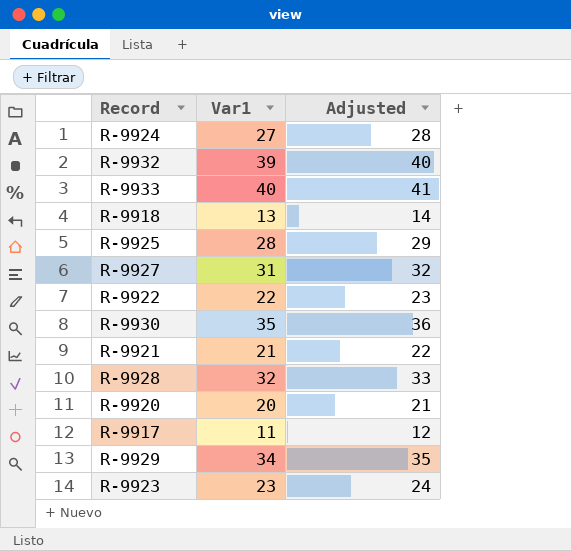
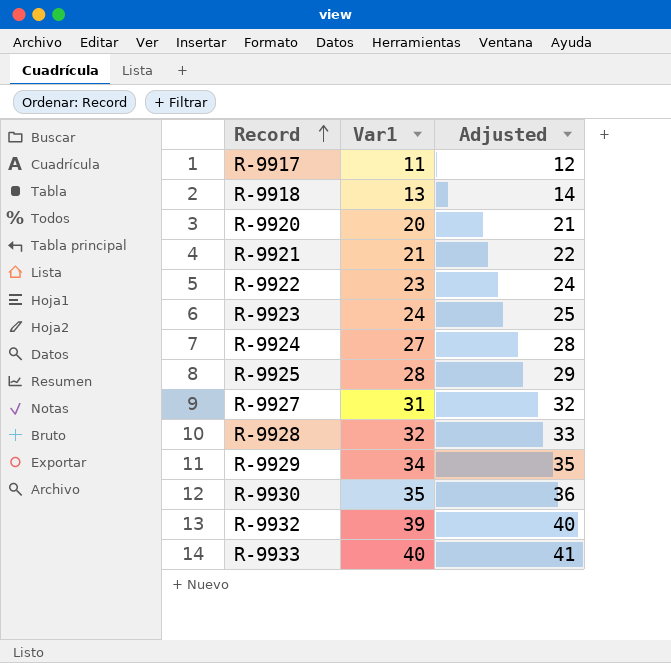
row order: none -> Record ascending
R-9922 | Var1: 22 -> 23
R-9922 | Adjusted: 23 -> 24
R-9923 | Var1: 23 -> 24
R-9923 | Adjusted: 24 -> 25

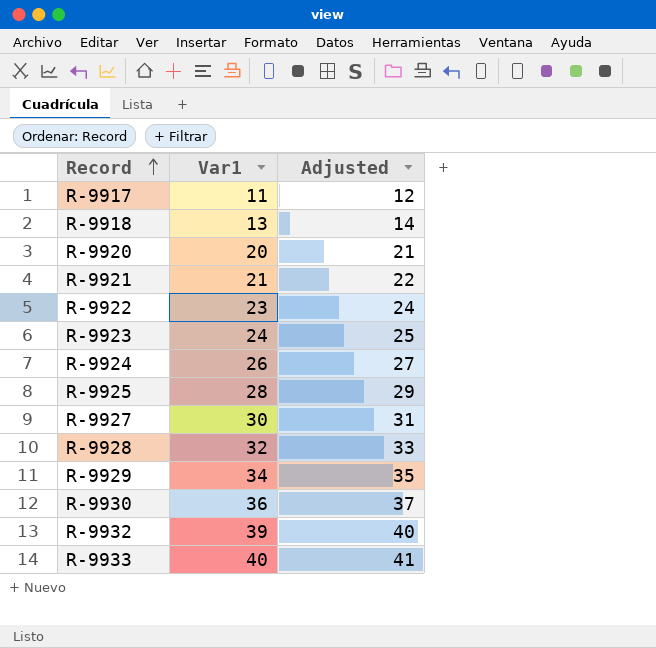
R-9924 | Var1: 27 -> 26
R-9924 | Adjusted: 28 -> 27
R-9927 | Var1: 31 -> 30
R-9927 | Adjusted: 32 -> 31
R-9930 | Var1: 35 -> 36
R-9930 | Adjusted: 36 -> 37

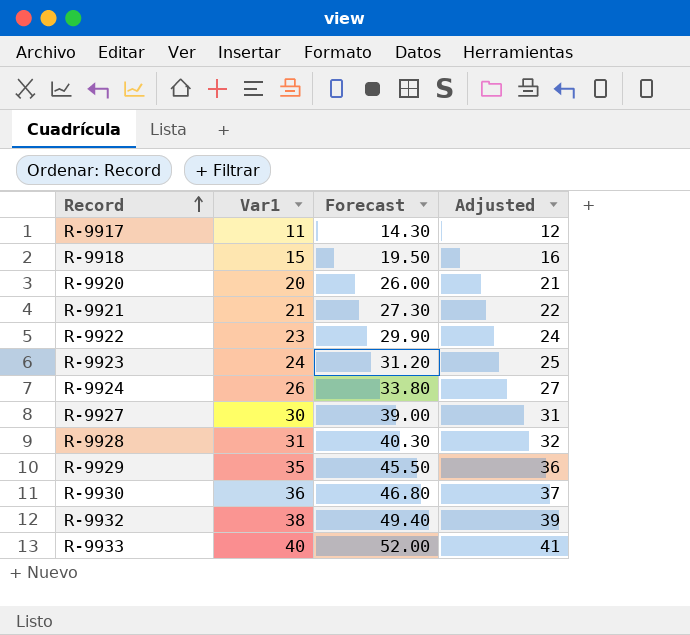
column Forecast | formula: none -> [Var1] * 1.3
row R-9925: 28 | 29 -> none
R-9918 | Var1: 13 -> 15
R-9918 | Adjusted: 14 -> 16
R-9928 | Var1: 32 -> 31
R-9928 | Adjusted: 33 -> 32
R-9929 | Var1: 34 -> 35
R-9929 | Adjusted: 35 -> 36
R-9932 | Var1: 39 -> 38
R-9932 | Adjusted: 40 -> 39

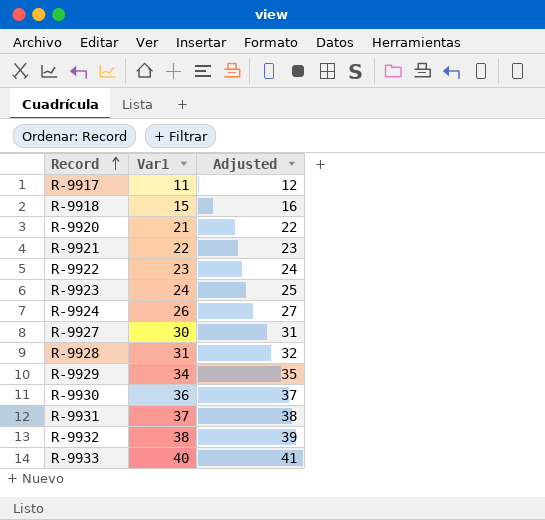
column Forecast | formula: [Var1] * 1.3 -> none
R-9920 | Var1: 20 -> 21
R-9920 | Adjusted: 21 -> 22
R-9921 | Var1: 21 -> 22
R-9921 | Adjusted: 22 -> 23
R-9929 | Var1: 35 -> 34
R-9929 | Adjusted: 36 -> 35
row R-9931: none -> 37 | 38

